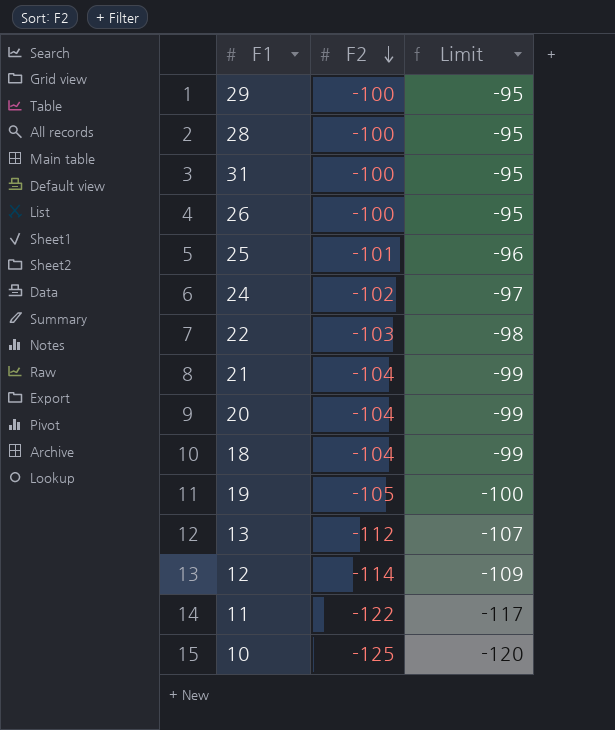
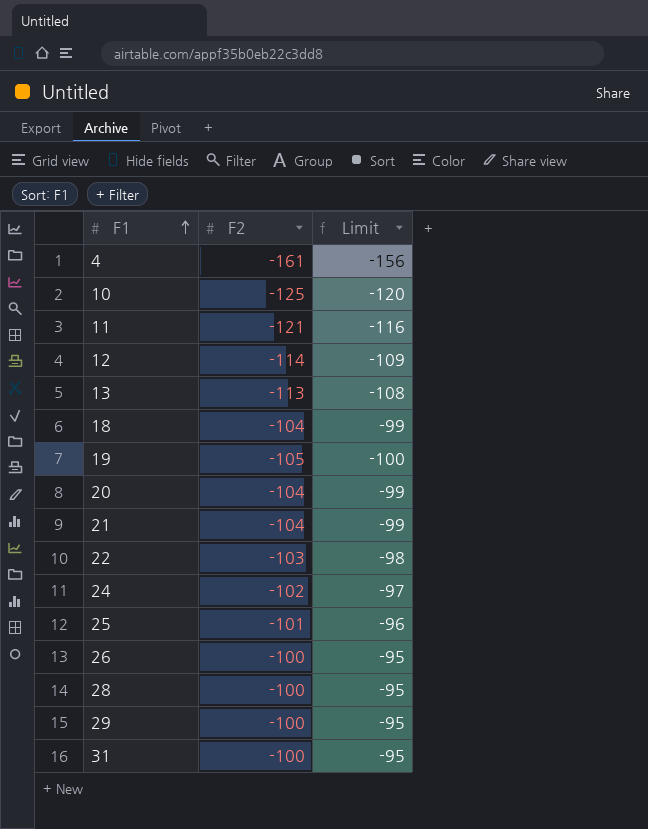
row order: F2 descending -> F1 ascending
row 4: none -> -161 | -156
11 | F2: -122 -> -121
11 | Limit: -117 -> -116
13 | F2: -112 -> -113
13 | Limit: -107 -> -108

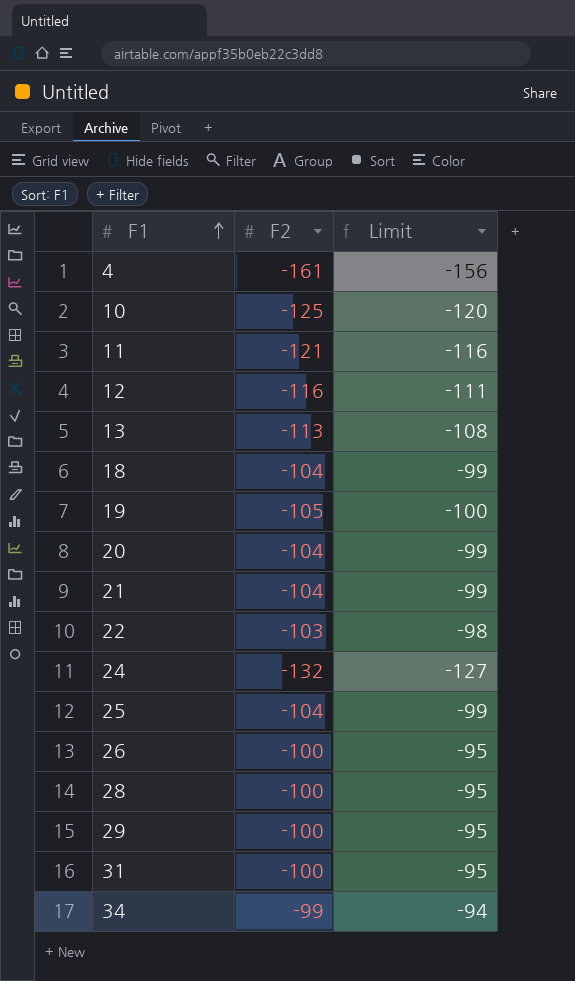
12 | F2: -114 -> -116
12 | Limit: -109 -> -111
24 | F2: -102 -> -132
24 | Limit: -97 -> -127
25 | F2: -101 -> -104
25 | Limit: -96 -> -99
row 34: none -> -99 | -94

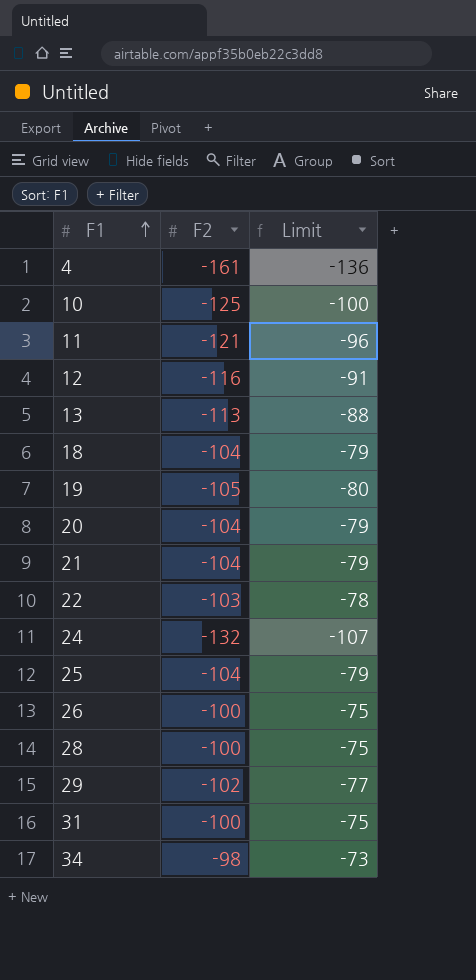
column Limit | formula: [F2] + 5 -> [F2] + 25
29 | F2: -100 -> -102
34 | F2: -99 -> -98

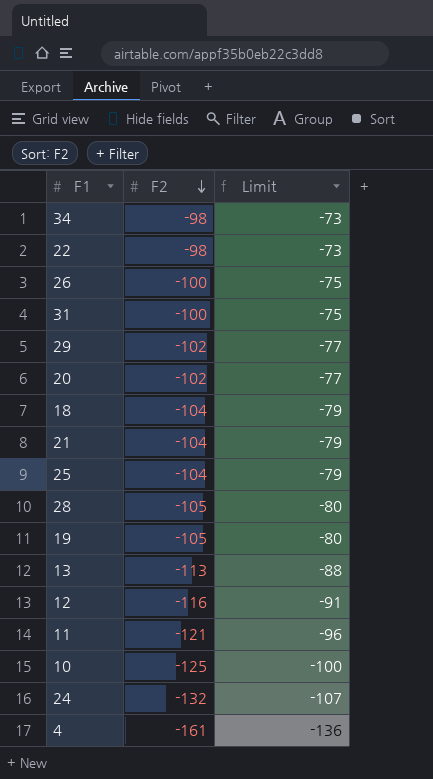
row order: F1 ascending -> F2 descending
22 | F2: -103 -> -98
22 | Limit: -78 -> -73
20 | F2: -104 -> -102
20 | Limit: -79 -> -77
28 | F2: -100 -> -105
28 | Limit: -75 -> -80

